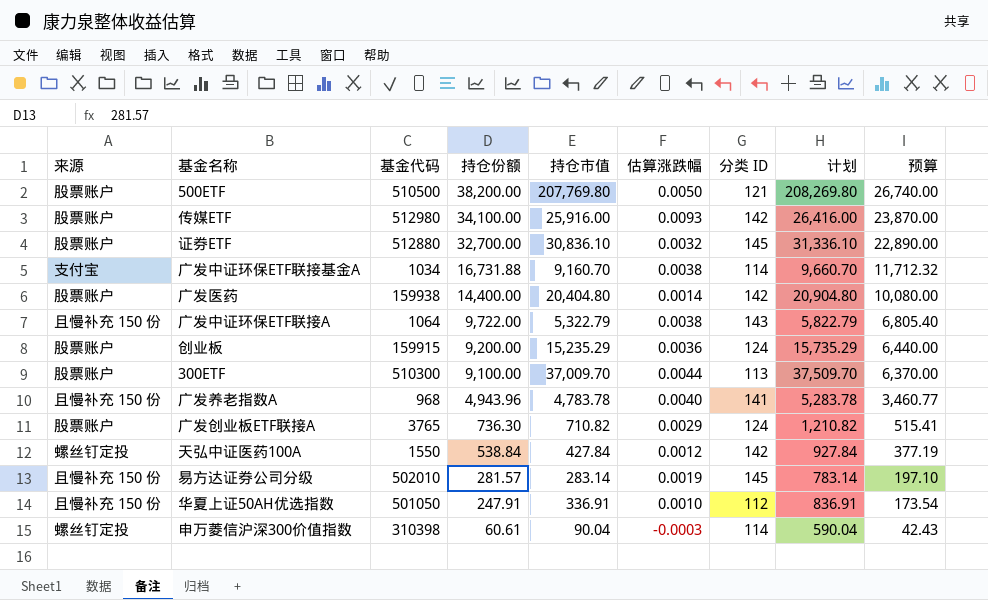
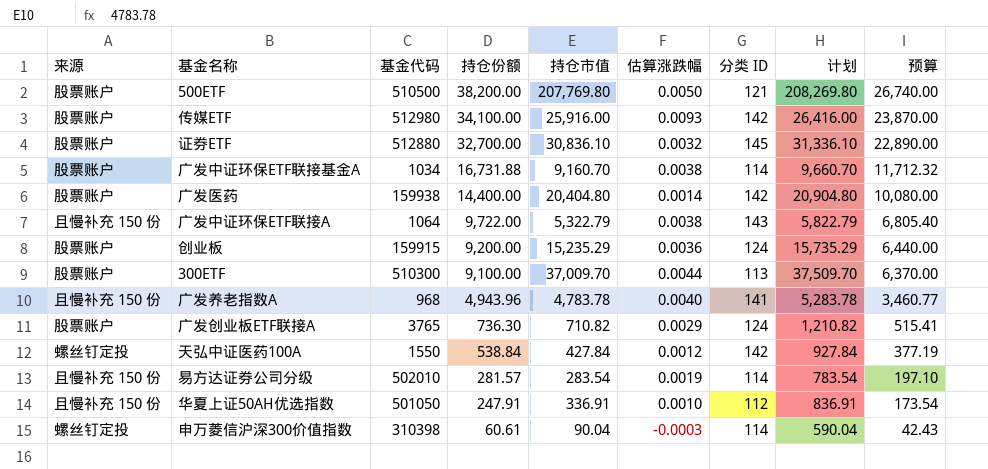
广发中证环保ETF联接基金A | 来源: 支付宝 -> 股票账户
易方达证券公司分级 | 持仓市值: 283.14 -> 283.54
易方达证券公司分级 | 分类 ID: 145 -> 114
易方达证券公司分级 | 计划: 783.14 -> 783.54

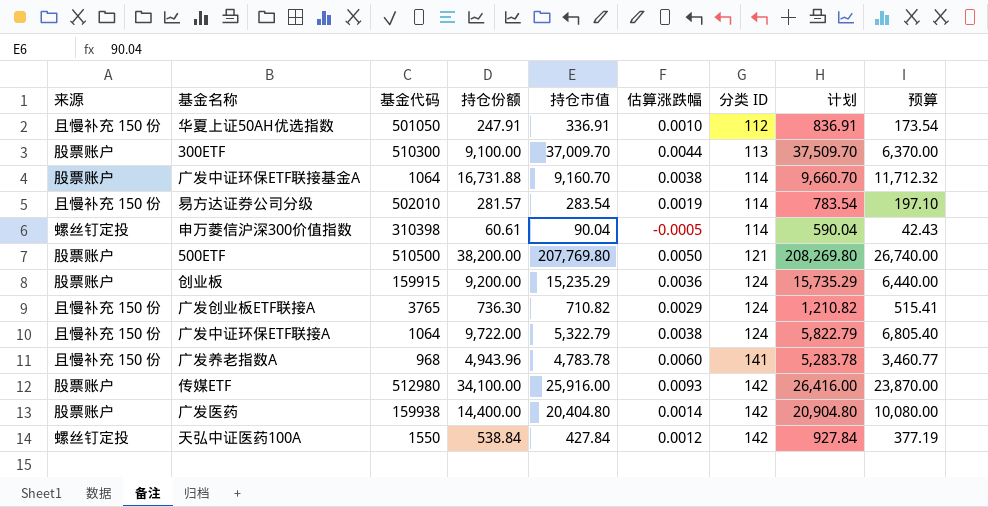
row order: 持仓份额 descending -> 分类 ID ascending
row 证券ETF: 股票账户 | 512880 | 32,700.00 | 30,836.10 | 0.0032 | 145 | 31,336.10 | 22,890.00 -> none
广发中证环保ETF联接基金A | 基金代码: 1034 -> 1064
申万菱信沪深300价值指数 | 估算涨跌幅: -0.0003 -> -0.0005
广发创业板ETF联接A | 来源: 股票账户 -> 且慢补充 150 份
广发中证环保ETF联接A | 分类 ID: 143 -> 124
广发养老指数A | 估算涨跌幅: 0.0040 -> 0.0060

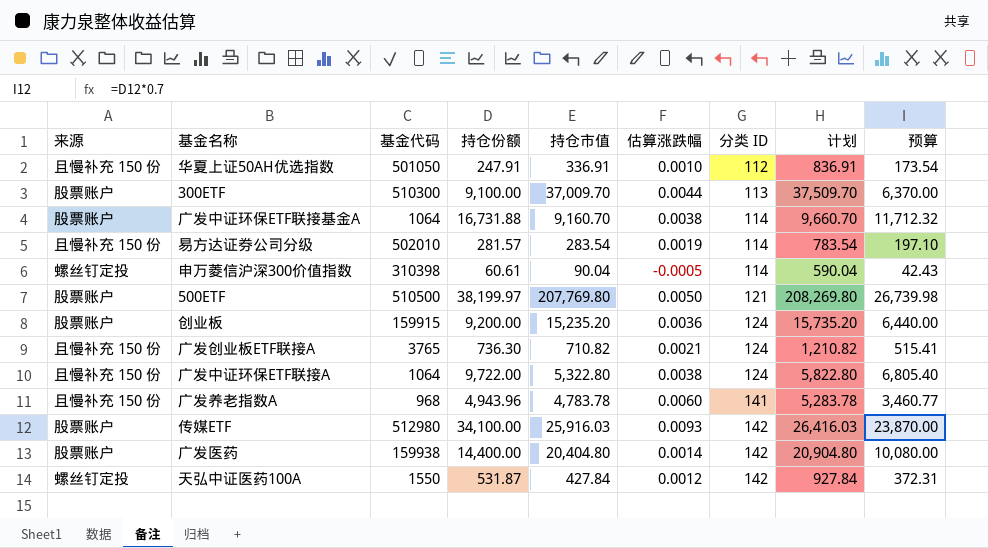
500ETF | 持仓份额: 38,200.00 -> 38,199.97
500ETF | 预算: 26,740.00 -> 26,739.98
创业板 | 持仓市值: 15,235.29 -> 15,235.20
创业板 | 计划: 15,735.29 -> 15,735.20
广发创业板ETF联接A | 估算涨跌幅: 0.0029 -> 0.0021
广发中证环保ETF联接A | 持仓市值: 5,322.79 -> 5,322.80
广发中证环保ETF联接A | 计划: 5,822.79 -> 5,822.80
传媒ETF | 持仓市值: 25,916.00 -> 25,916.03
传媒ETF | 计划: 26,416.00 -> 26,416.03
天弘中证医药100A | 持仓份额: 538.84 -> 531.87
天弘中证医药100A | 预算: 377.19 -> 372.31

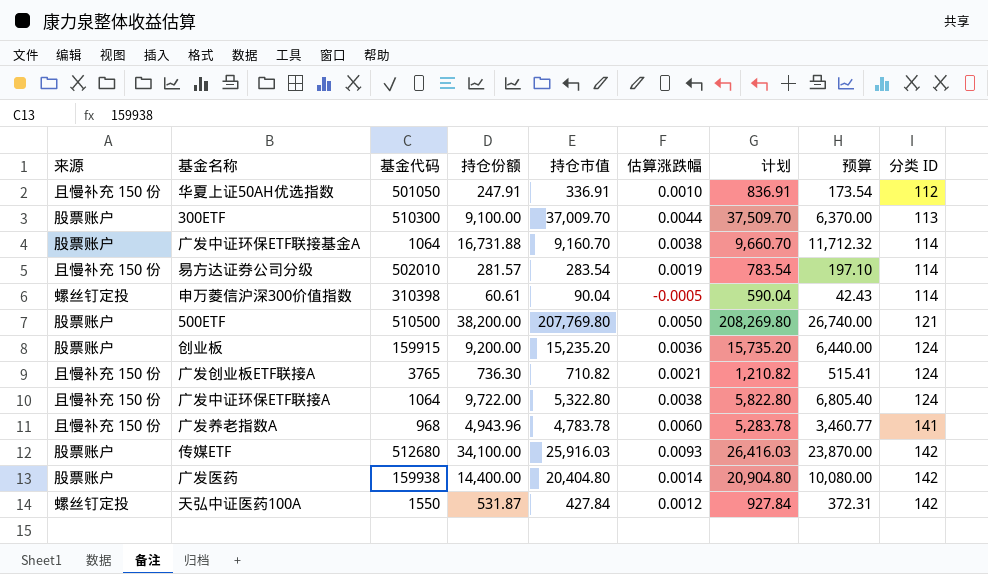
column 分类 ID | position: 7 -> 9
500ETF | 持仓份额: 38,199.97 -> 38,200.00
500ETF | 预算: 26,739.98 -> 26,740.00
传媒ETF | 基金代码: 512980 -> 512680

